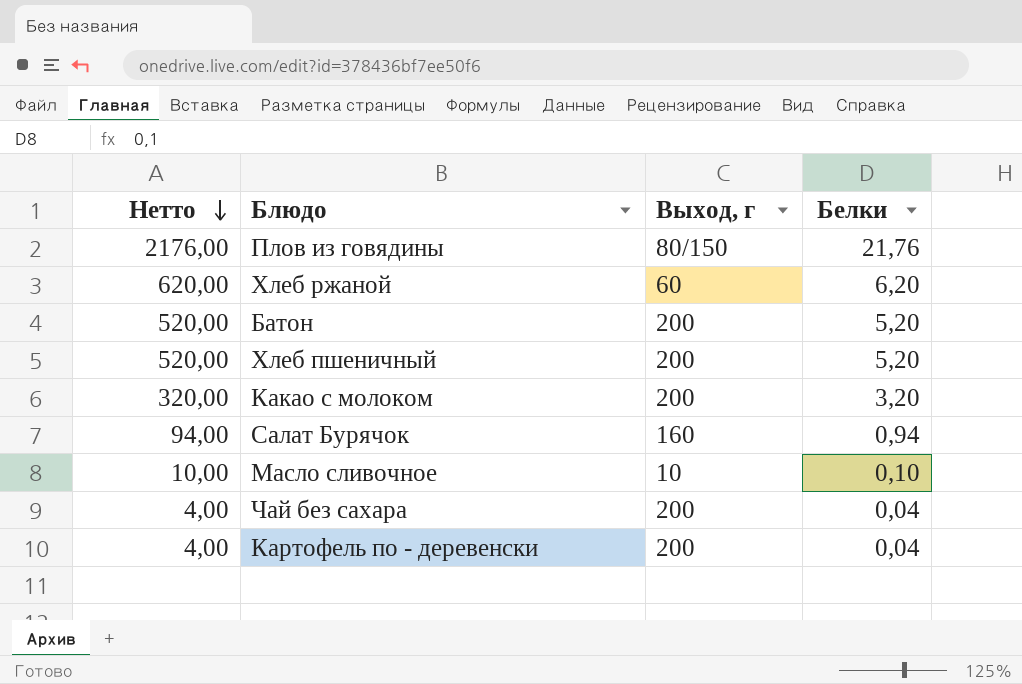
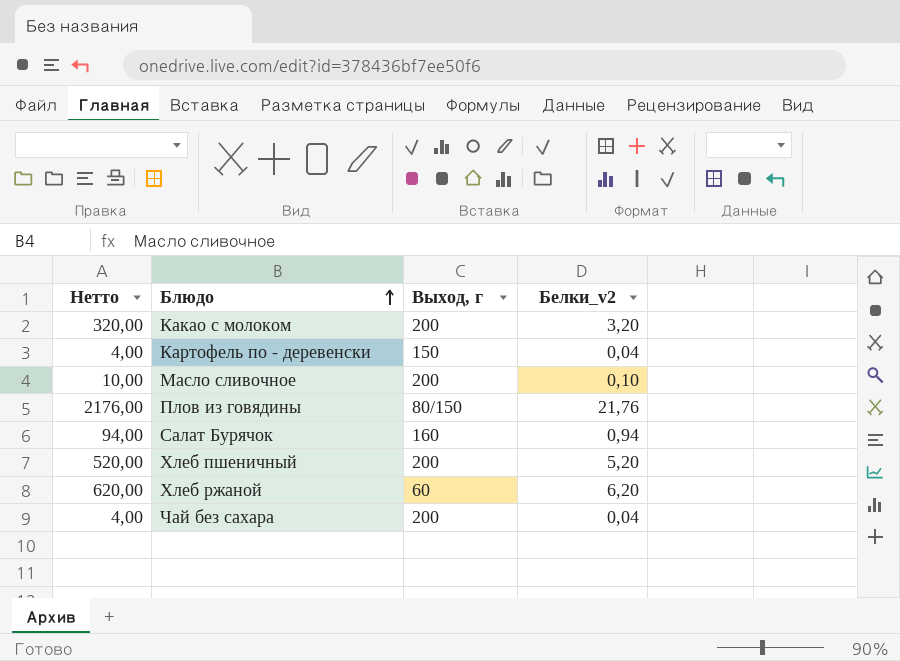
row order: Нетто descending -> Блюдо ascending
column name: Белки -> Белки_v2
row Батон: 520,00 | 200 | 5,20 -> none
Картофель по - деревенски | Выход, г: 200 -> 150
Масло сливочное | Выход, г: 10 -> 200

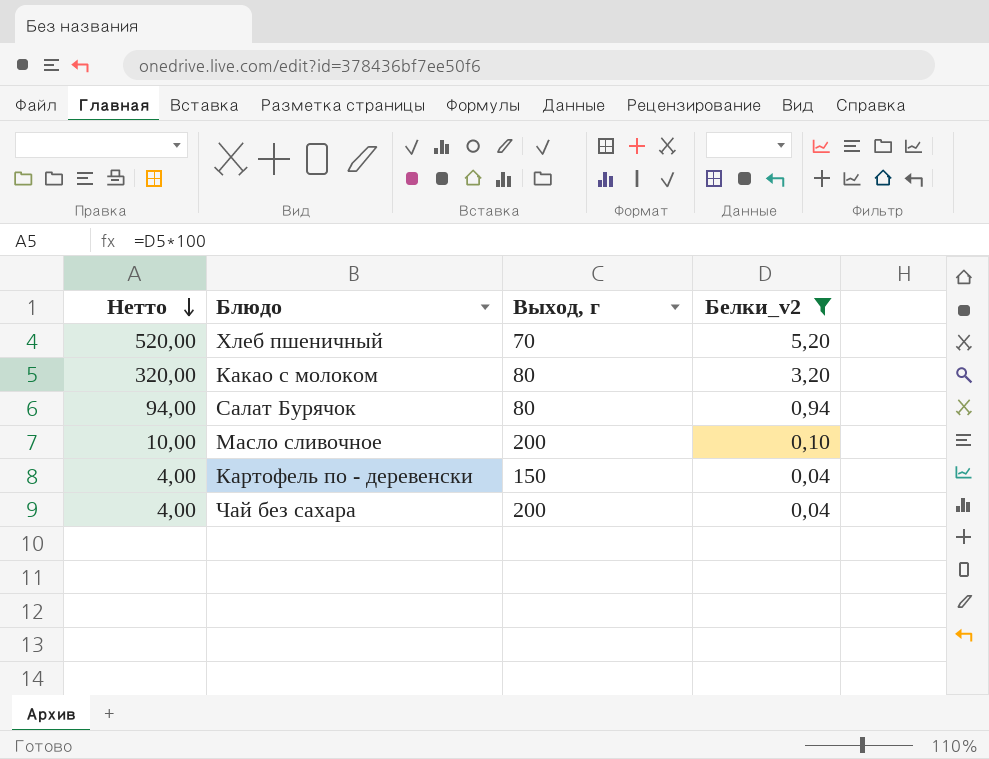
filter: none -> Белки_v2 <= 5,20
row order: Блюдо ascending -> Нетто descending
Хлеб пшеничный | Выход, г: 200 -> 70
Какао с молоком | Выход, г: 200 -> 80
Салат Бурячок | Выход, г: 160 -> 80

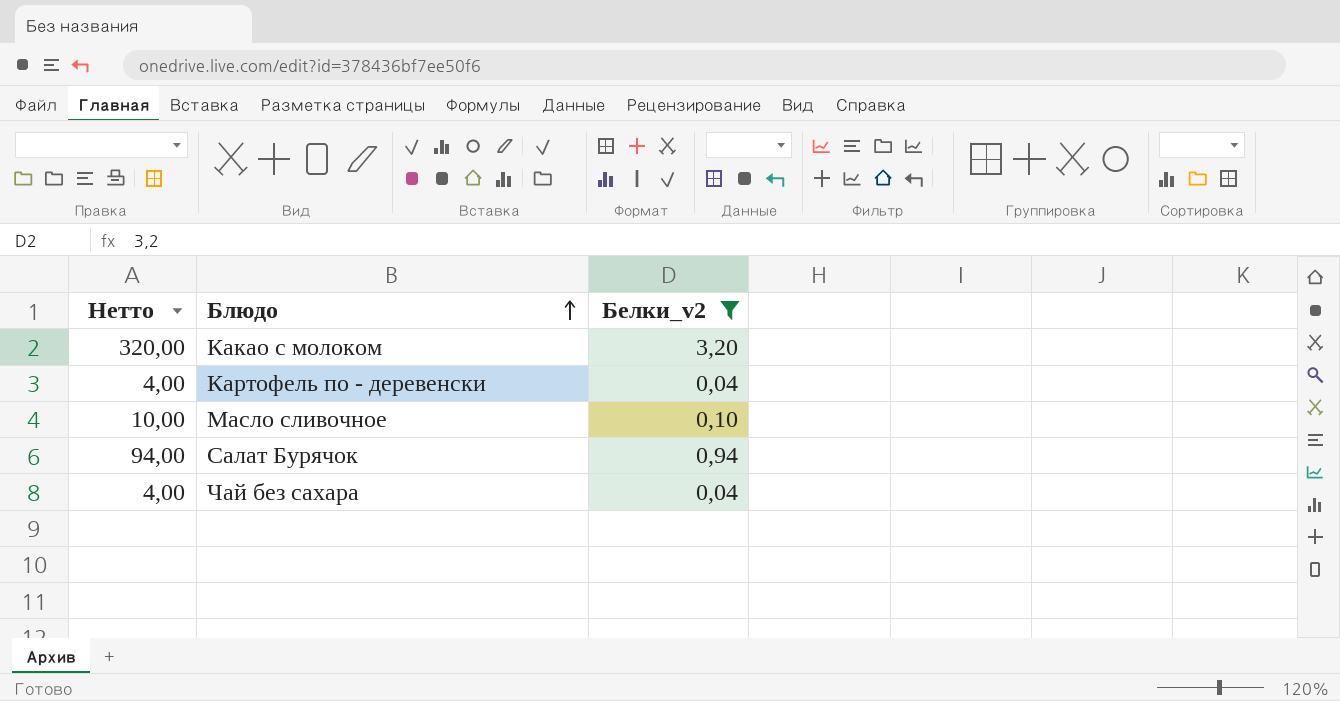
row order: Нетто descending -> Блюдо ascending
column Выход, г | position: 3 -> none
row Хлеб пшеничный: 520,00 | 70 | 5,20 -> none

